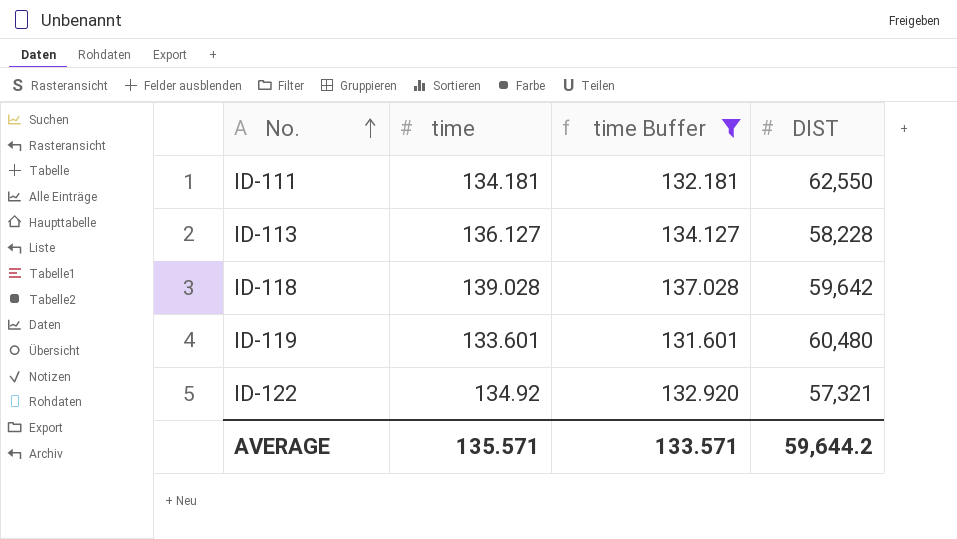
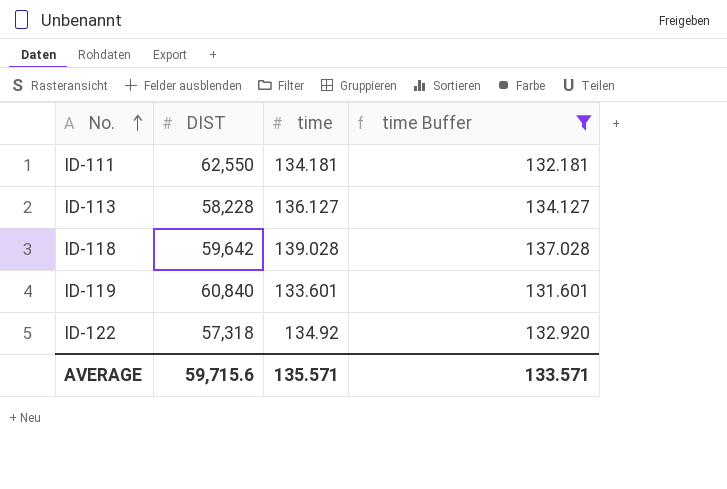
column DIST | position: 4 -> 2
ID-119 | DIST: 60,480 -> 60,840
ID-122 | DIST: 57,321 -> 57,318
AVERAGE | DIST: 59,644.2 -> 59,715.6

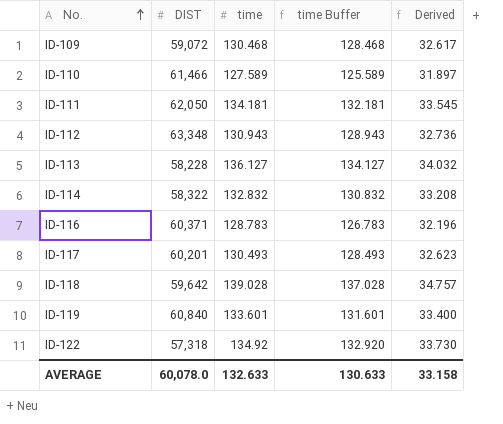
filter: time Buffer >= 131.601 -> none
column Derived | formula: none -> [time] * 0.25
ID-111 | DIST: 62,550 -> 62,050
AVERAGE | DIST: 59,715.6 -> 60,078.0
AVERAGE | time: 135.571 -> 132.633
AVERAGE | time Buffer: 133.571 -> 130.633

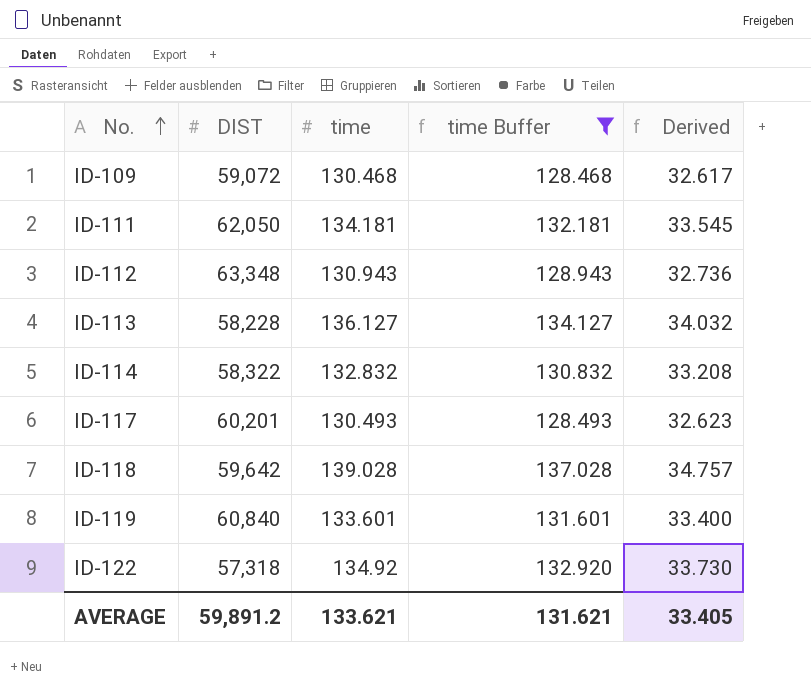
filter: none -> time Buffer >= 128.468
AVERAGE | DIST: 60,078.0 -> 59,891.2
AVERAGE | time: 132.633 -> 133.621
AVERAGE | time Buffer: 130.633 -> 131.621
AVERAGE | Derived: 33.158 -> 33.405

